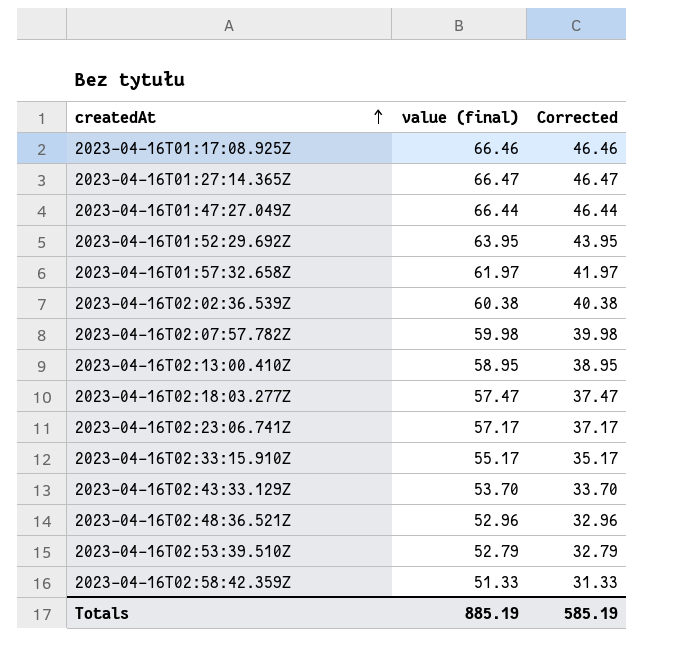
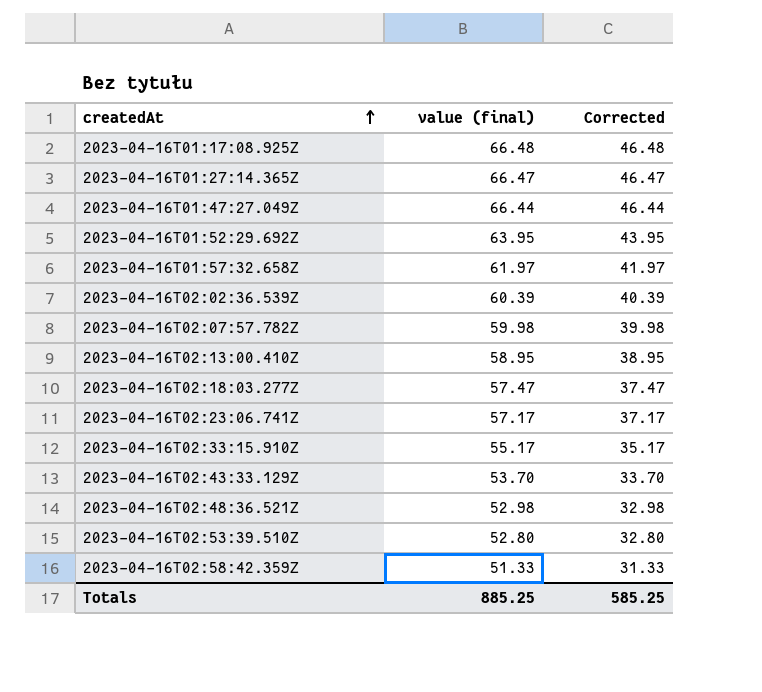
2023-04-16T01:17:08.925Z | value (final): 66.46 -> 66.48
2023-04-16T01:17:08.925Z | Corrected: 46.46 -> 46.48
2023-04-16T02:02:36.539Z | value (final): 60.38 -> 60.39
2023-04-16T02:02:36.539Z | Corrected: 40.38 -> 40.39
2023-04-16T02:48:36.521Z | value (final): 52.96 -> 52.98
2023-04-16T02:48:36.521Z | Corrected: 32.96 -> 32.98
2023-04-16T02:53:39.510Z | value (final): 52.79 -> 52.80
2023-04-16T02:53:39.510Z | Corrected: 32.79 -> 32.80
Totals | value (final): 885.19 -> 885.25
Totals | Corrected: 585.19 -> 585.25

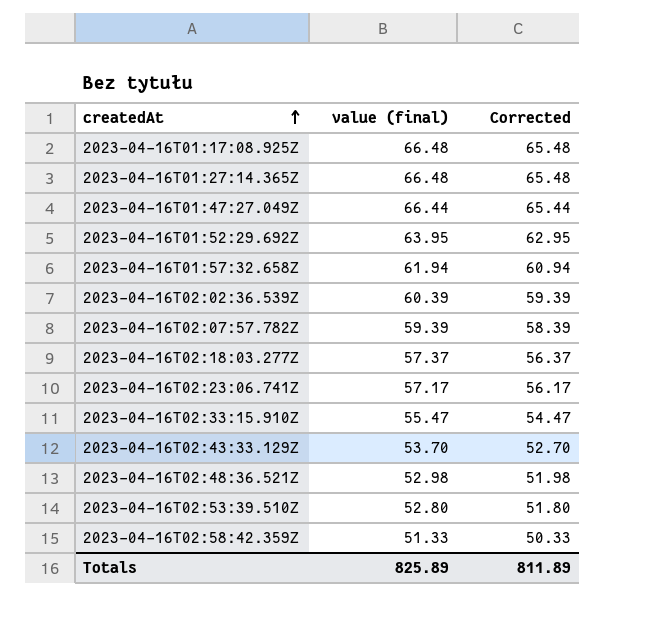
column Corrected | formula: [value (final)] - 20 -> [value (final)] - 1
row 2023-04-16T02:13:00.410Z: 58.95 | 38.95 -> none
2023-04-16T01:27:14.365Z | value (final): 66.47 -> 66.48
2023-04-16T01:57:32.658Z | value (final): 61.97 -> 61.94
2023-04-16T02:07:57.782Z | value (final): 59.98 -> 59.39
2023-04-16T02:18:03.277Z | value (final): 57.47 -> 57.37
2023-04-16T02:33:15.910Z | value (final): 55.17 -> 55.47
Totals | value (final): 885.25 -> 825.89
Totals | Corrected: 585.25 -> 811.89

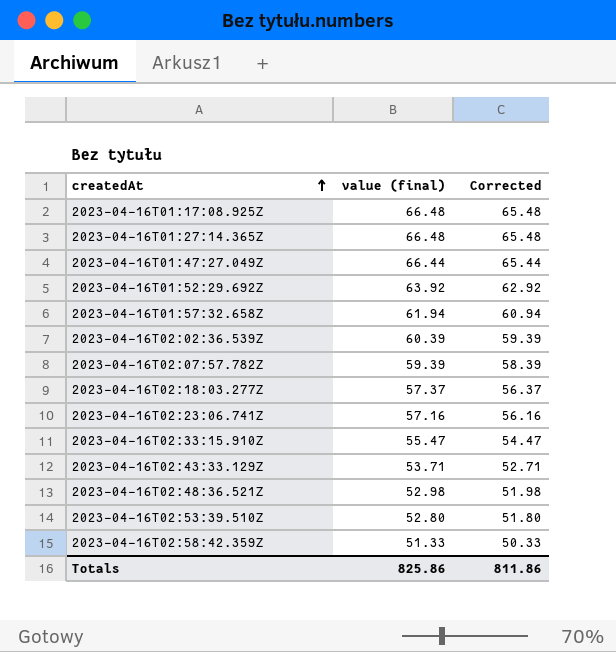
2023-04-16T01:52:29.692Z | value (final): 63.95 -> 63.92
2023-04-16T01:52:29.692Z | Corrected: 62.95 -> 62.92
2023-04-16T02:23:06.741Z | value (final): 57.17 -> 57.16
2023-04-16T02:23:06.741Z | Corrected: 56.17 -> 56.16
2023-04-16T02:43:33.129Z | value (final): 53.70 -> 53.71
2023-04-16T02:43:33.129Z | Corrected: 52.70 -> 52.71
Totals | value (final): 825.89 -> 825.86
Totals | Corrected: 811.89 -> 811.86

